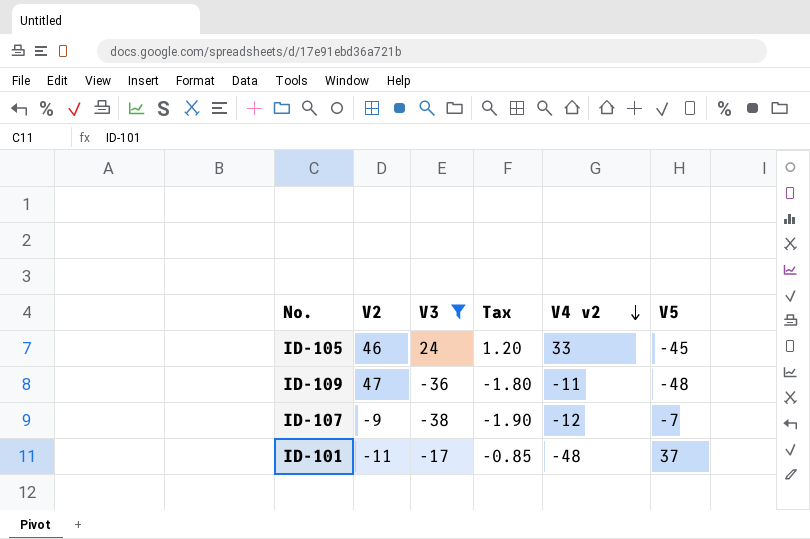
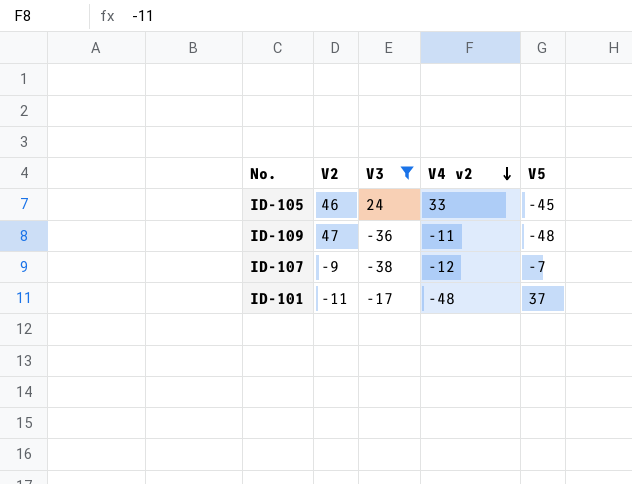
column Tax | formula: [V3] * 0.05 -> none

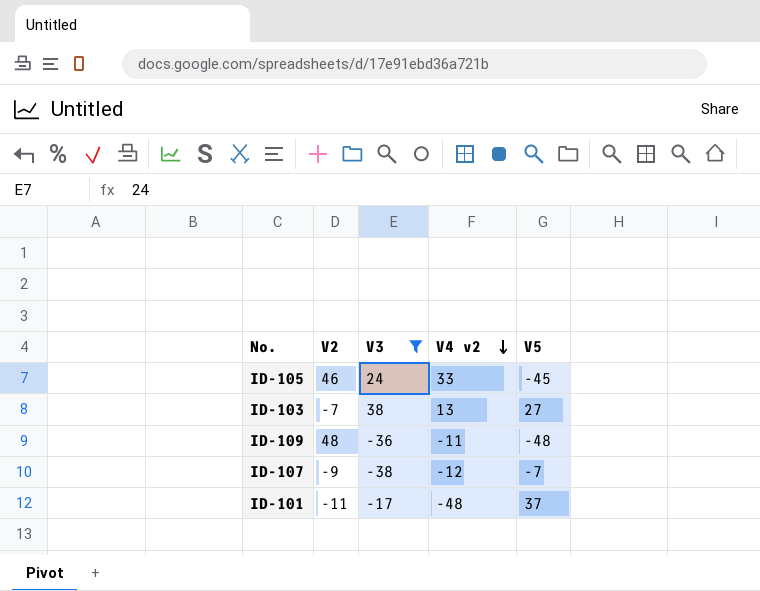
row ID-103: none -> -7 | 38 | 13 | 27
ID-109 | V2: 47 -> 48

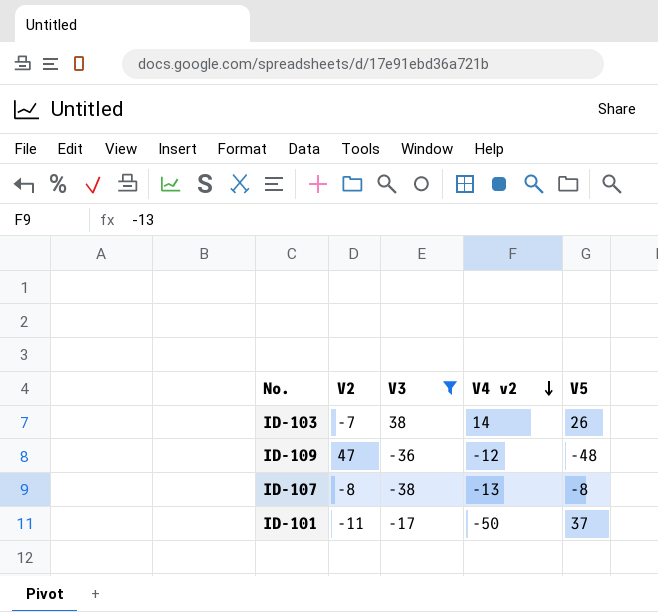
row ID-105: 46 | 24 | 33 | -45 -> none
ID-103 | V4 v2: 13 -> 14
ID-103 | V5: 27 -> 26
ID-109 | V2: 48 -> 47
ID-109 | V4 v2: -11 -> -12
ID-107 | V2: -9 -> -8
ID-107 | V4 v2: -12 -> -13
ID-107 | V5: -7 -> -8
ID-101 | V4 v2: -48 -> -50

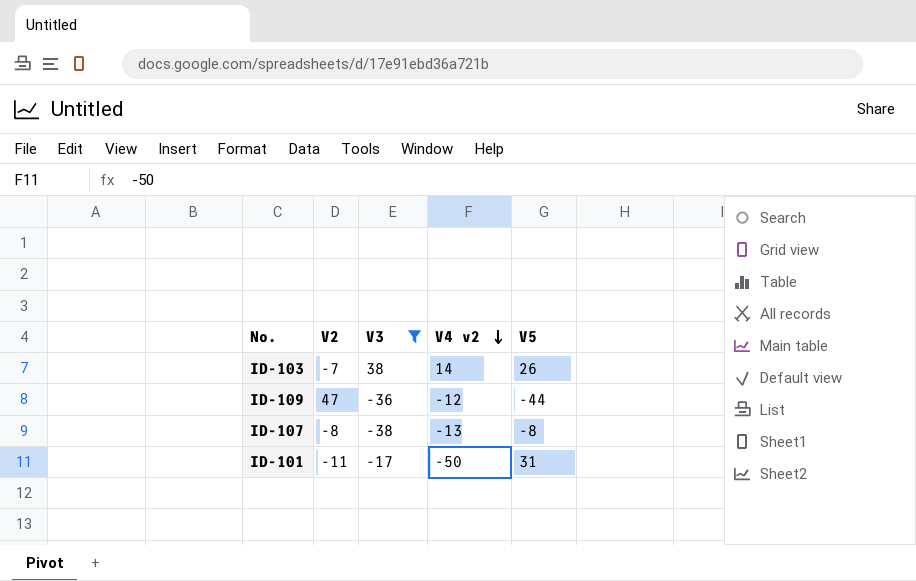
ID-109 | V5: -48 -> -44
ID-101 | V5: 37 -> 31

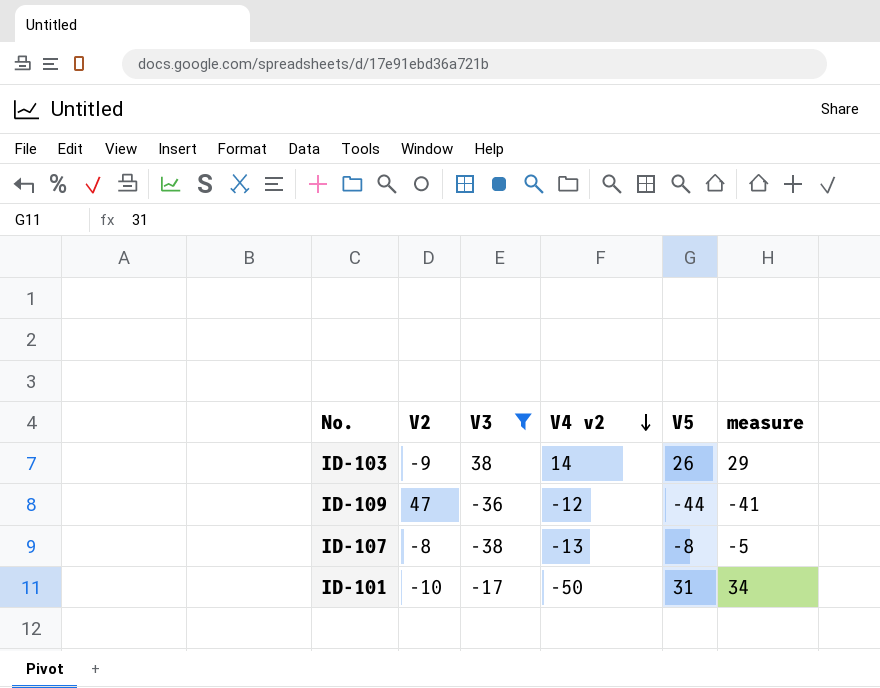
column measure | formula: none -> [V5] + 3
ID-103 | V2: -7 -> -9
ID-101 | V2: -11 -> -10

